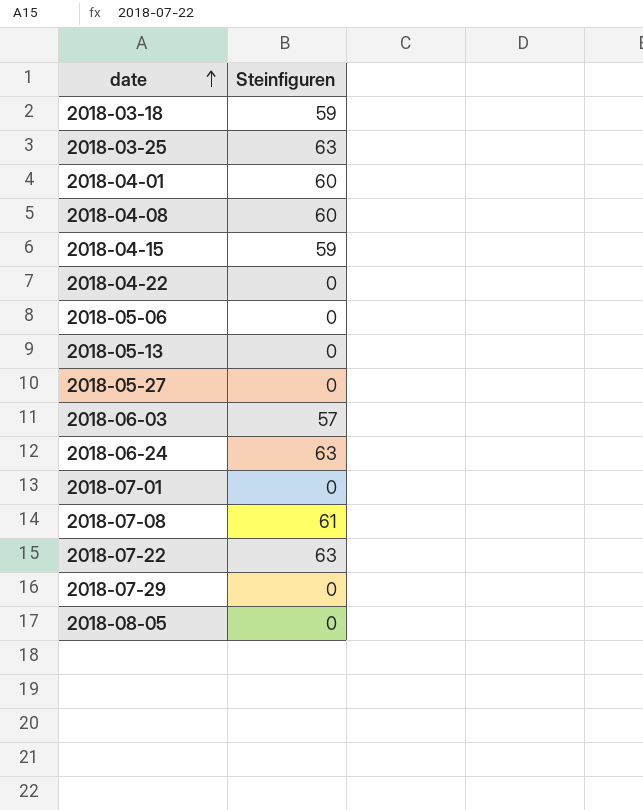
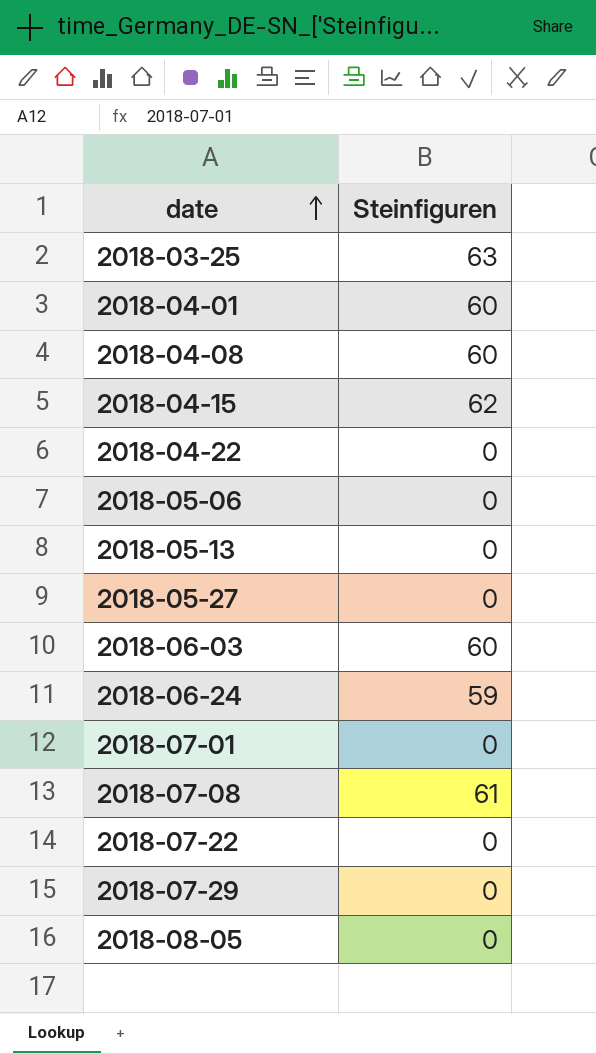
row 2018-03-18: 59 -> none
2018-04-15 | Steinfiguren: 59 -> 62
2018-06-03 | Steinfiguren: 57 -> 60
2018-06-24 | Steinfiguren: 63 -> 59
2018-07-22 | Steinfiguren: 63 -> 0

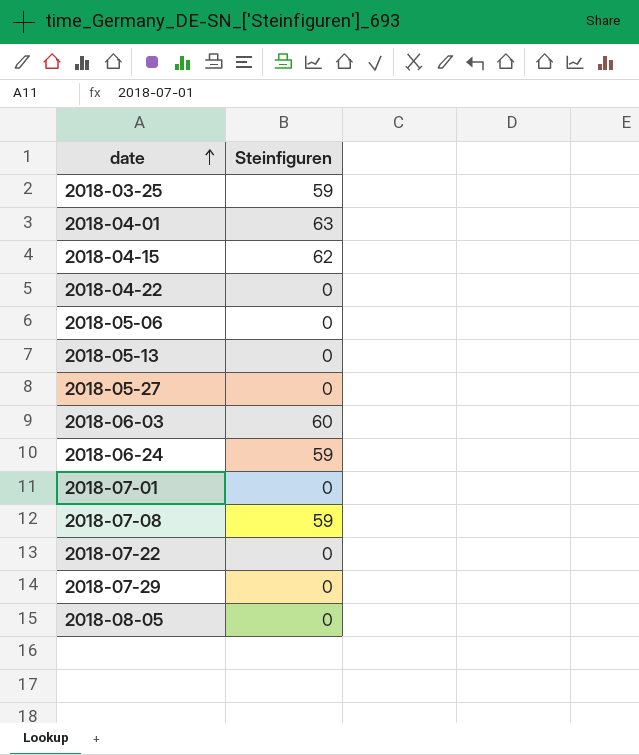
row 2018-04-08: 60 -> none
2018-03-25 | Steinfiguren: 63 -> 59
2018-04-01 | Steinfiguren: 60 -> 63
2018-07-08 | Steinfiguren: 61 -> 59

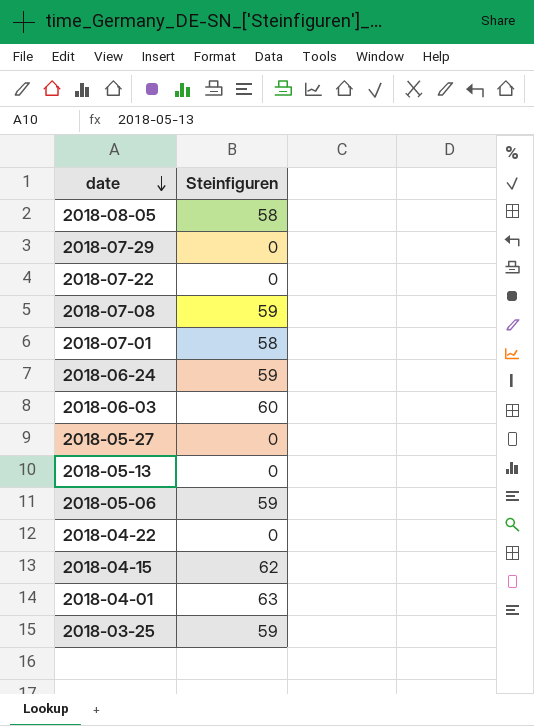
row order: date ascending -> date descending
2018-08-05 | Steinfiguren: 0 -> 58
2018-07-01 | Steinfiguren: 0 -> 58
2018-05-06 | Steinfiguren: 0 -> 59

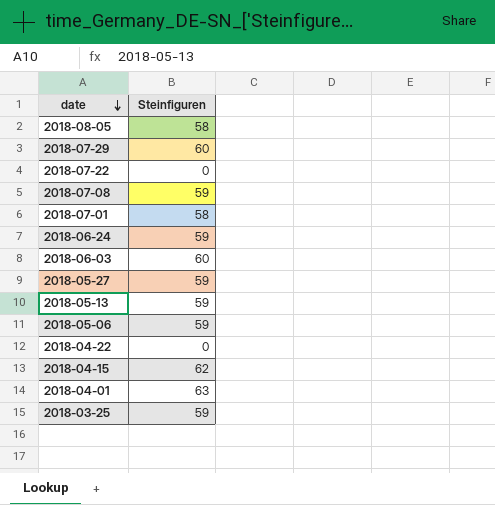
2018-07-29 | Steinfiguren: 0 -> 60
2018-05-27 | Steinfiguren: 0 -> 59
2018-05-13 | Steinfiguren: 0 -> 59

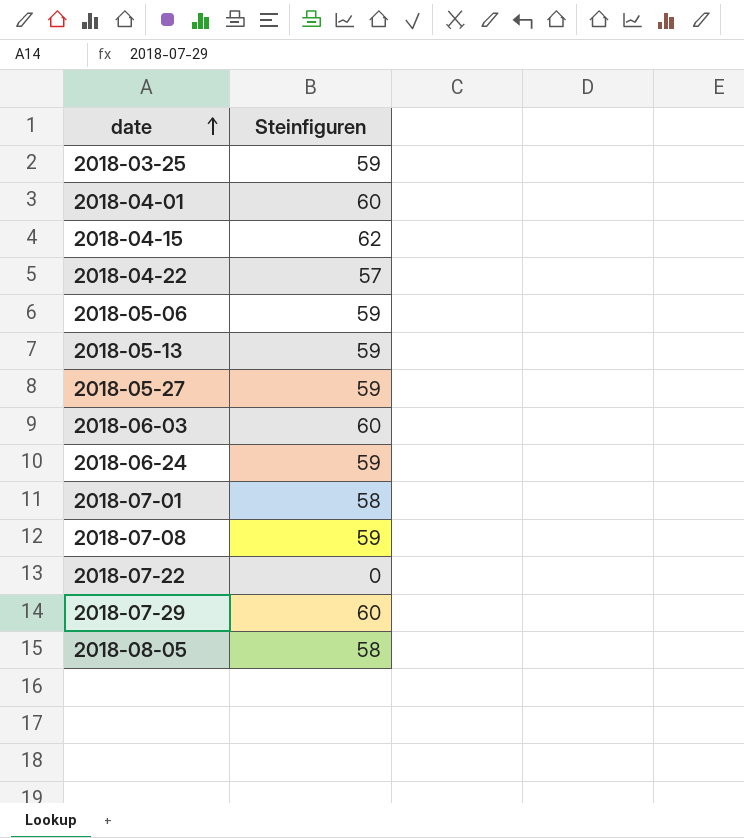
row order: date descending -> date ascending
2018-04-01 | Steinfiguren: 63 -> 60
2018-04-22 | Steinfiguren: 0 -> 57

